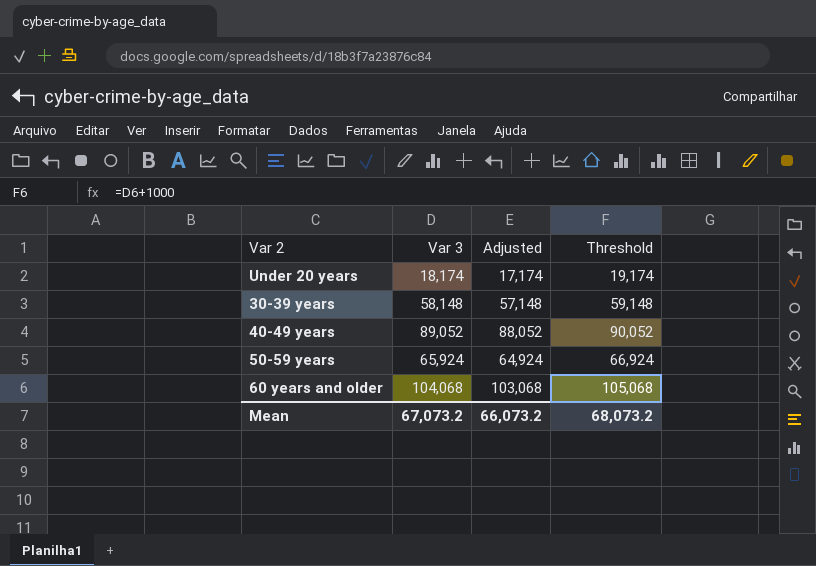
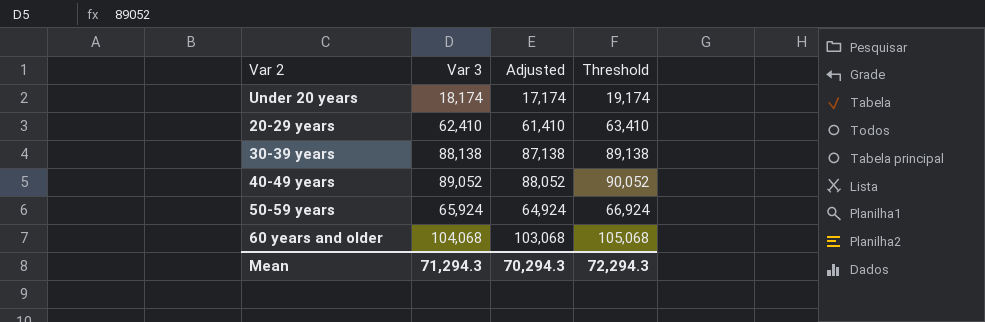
row 20-29 years: none -> 62,410 | 61,410 | 63,410
30-39 years | Var 3: 58,148 -> 88,138
30-39 years | Adjusted: 57,148 -> 87,138
30-39 years | Threshold: 59,148 -> 89,138
Mean | Var 3: 67,073.2 -> 71,294.3
Mean | Adjusted: 66,073.2 -> 70,294.3
Mean | Threshold: 68,073.2 -> 72,294.3

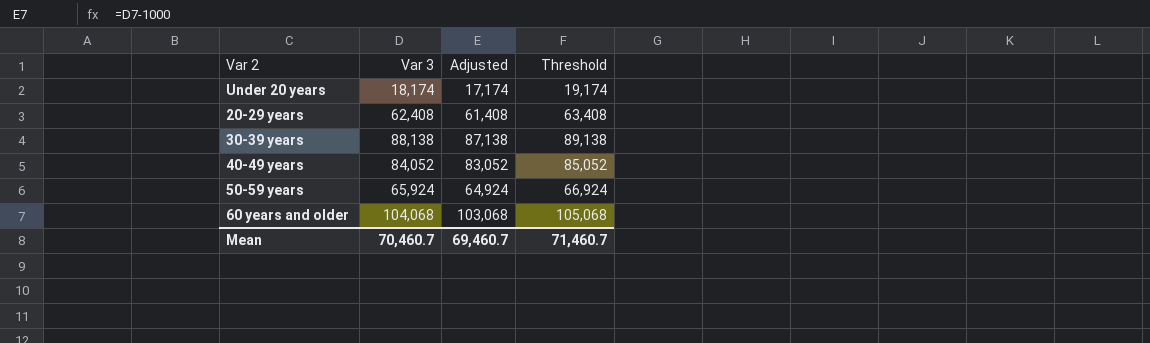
20-29 years | Var 3: 62,410 -> 62,408
20-29 years | Adjusted: 61,410 -> 61,408
20-29 years | Threshold: 63,410 -> 63,408
40-49 years | Var 3: 89,052 -> 84,052
40-49 years | Adjusted: 88,052 -> 83,052
40-49 years | Threshold: 90,052 -> 85,052
Mean | Var 3: 71,294.3 -> 70,460.7
Mean | Adjusted: 70,294.3 -> 69,460.7
Mean | Threshold: 72,294.3 -> 71,460.7

